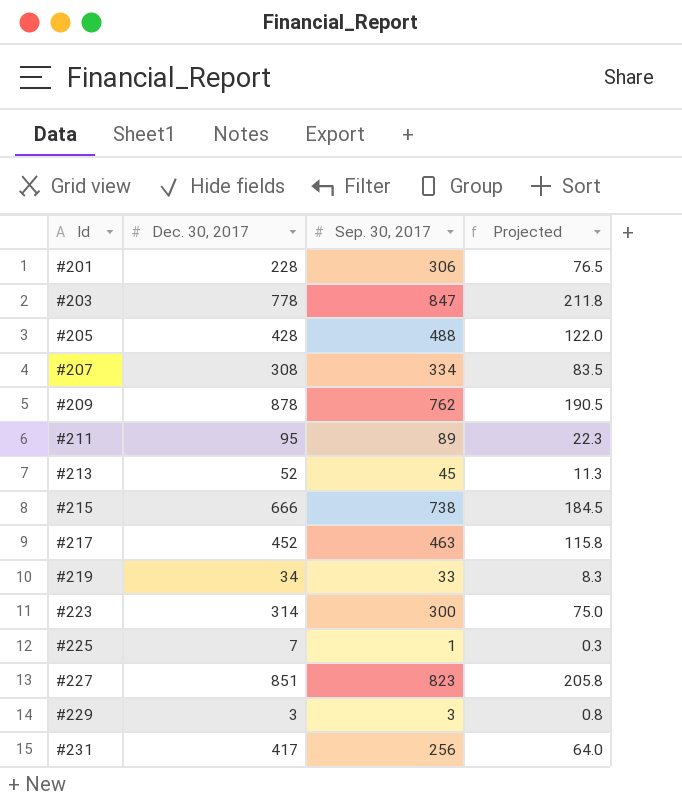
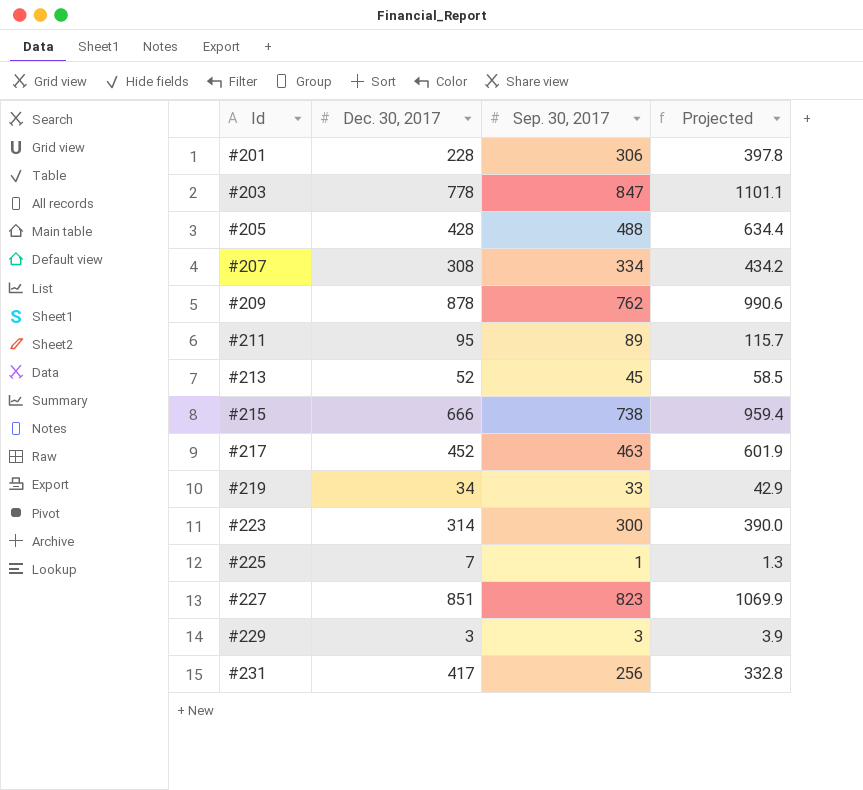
column Projected | formula: [Sep. 30, 2017] * 0.25 -> [Sep. 30, 2017] * 1.3

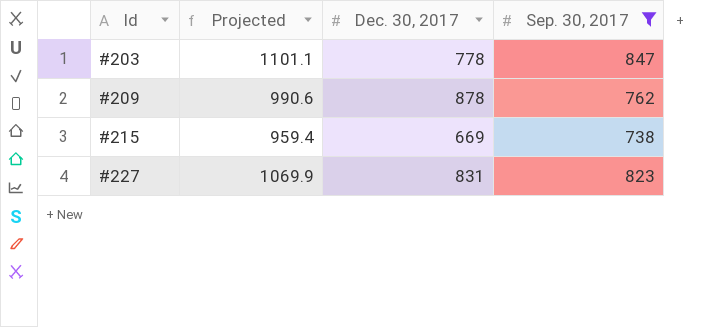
filter: none -> Sep. 30, 2017 >= 738
column Projected | position: 4 -> 2
#215 | Dec. 30, 2017: 666 -> 669
#227 | Dec. 30, 2017: 851 -> 831

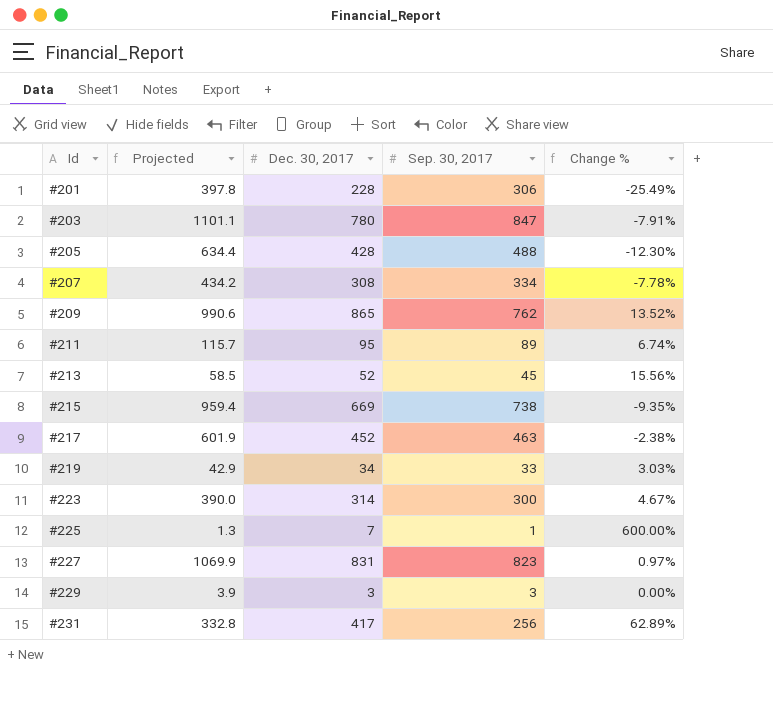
filter: Sep. 30, 2017 >= 738 -> none
column Change % | formula: none -> ([Dec. 30, 2017] - [Sep. 30, 2017]) / [Sep. 30, 2017]
#203 | Dec. 30, 2017: 778 -> 780
#209 | Dec. 30, 2017: 878 -> 865

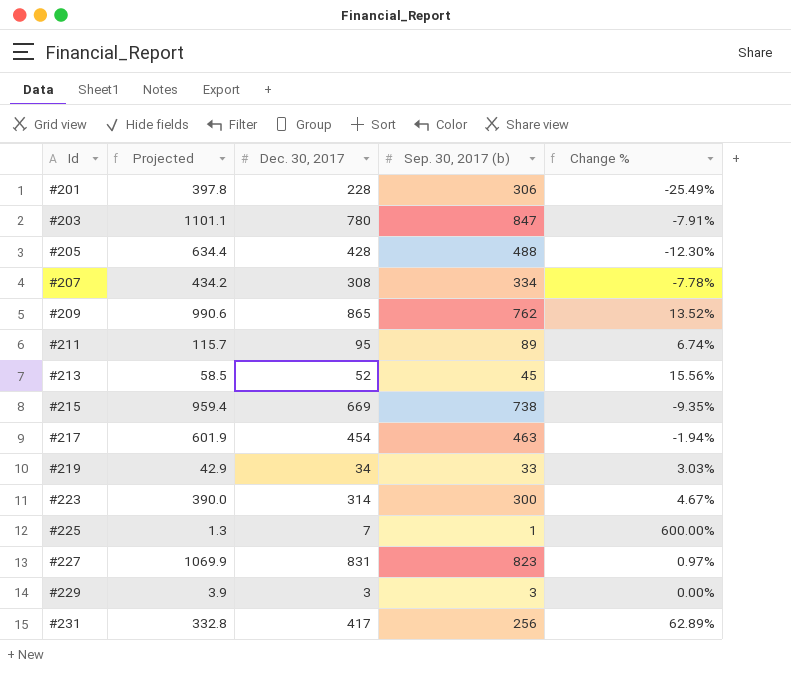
column name: Sep. 30, 2017 -> Sep. 30, 2017 (b)
#217 | Dec. 30, 2017: 452 -> 454
#217 | Change %: -2.38% -> -1.94%

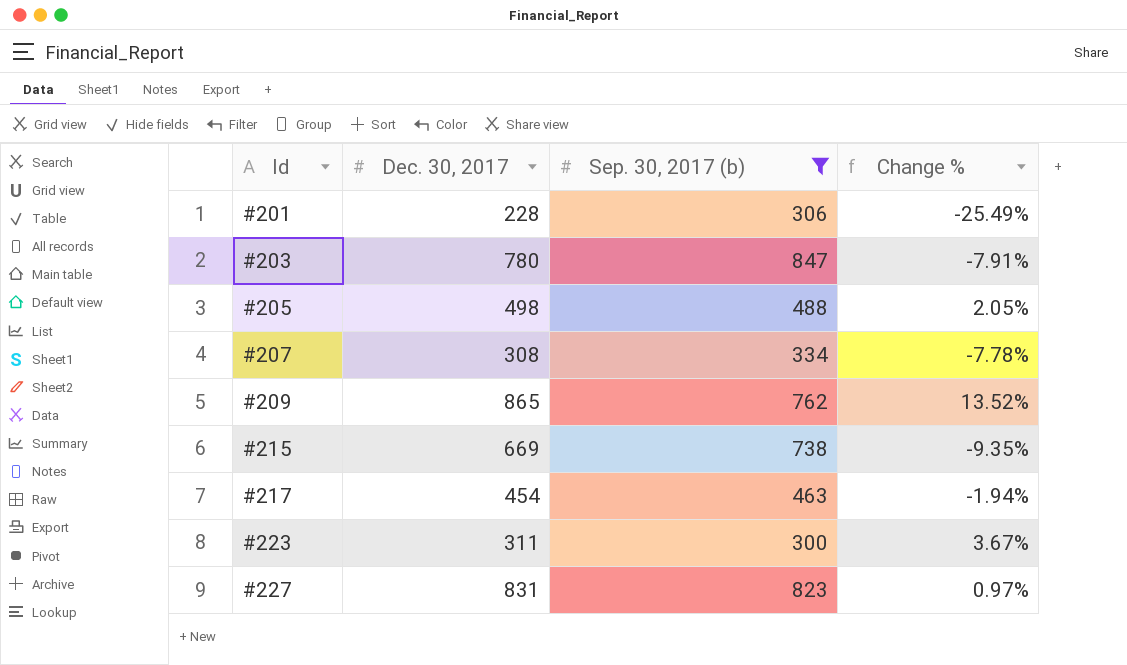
filter: none -> Sep. 30, 2017 (b) >= 300
column Projected | formula: [Sep. 30, 2017 (b)] * 1.3 -> none
#205 | Dec. 30, 2017: 428 -> 498
#205 | Change %: -12.30% -> 2.05%
#223 | Dec. 30, 2017: 314 -> 311
#223 | Change %: 4.67% -> 3.67%

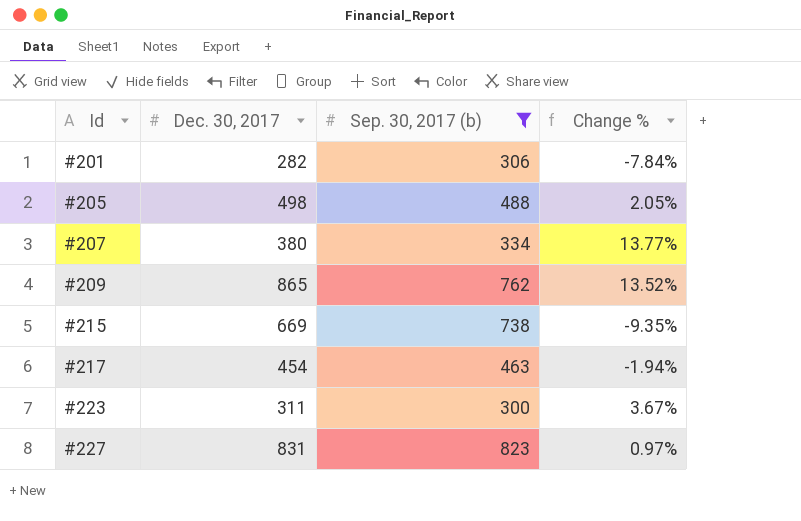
row #203: 780 | 847 | -7.91% -> none
#201 | Dec. 30, 2017: 228 -> 282
#201 | Change %: -25.49% -> -7.84%
#207 | Dec. 30, 2017: 308 -> 380
#207 | Change %: -7.78% -> 13.77%

